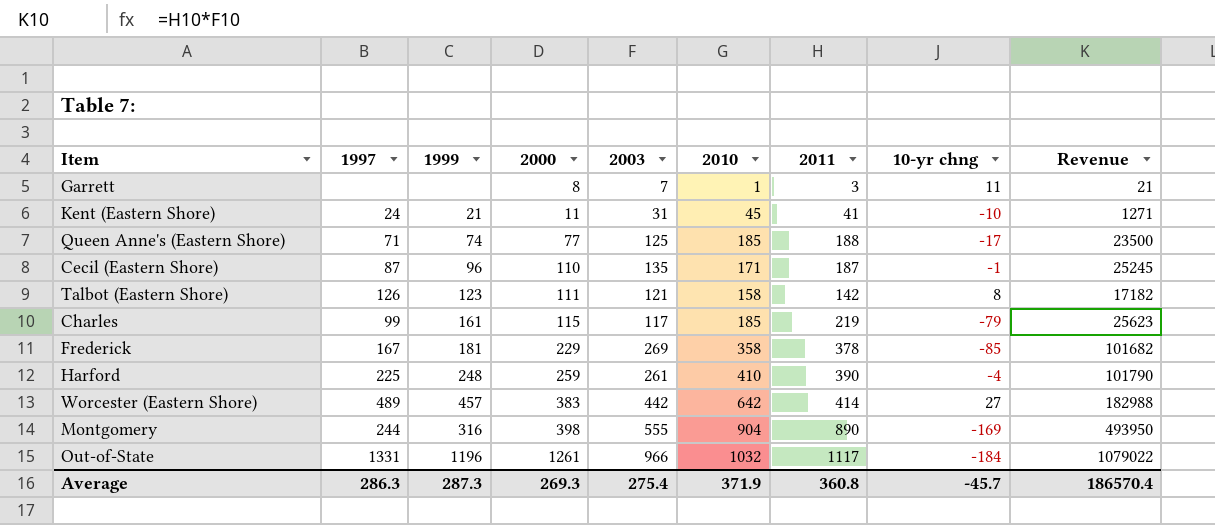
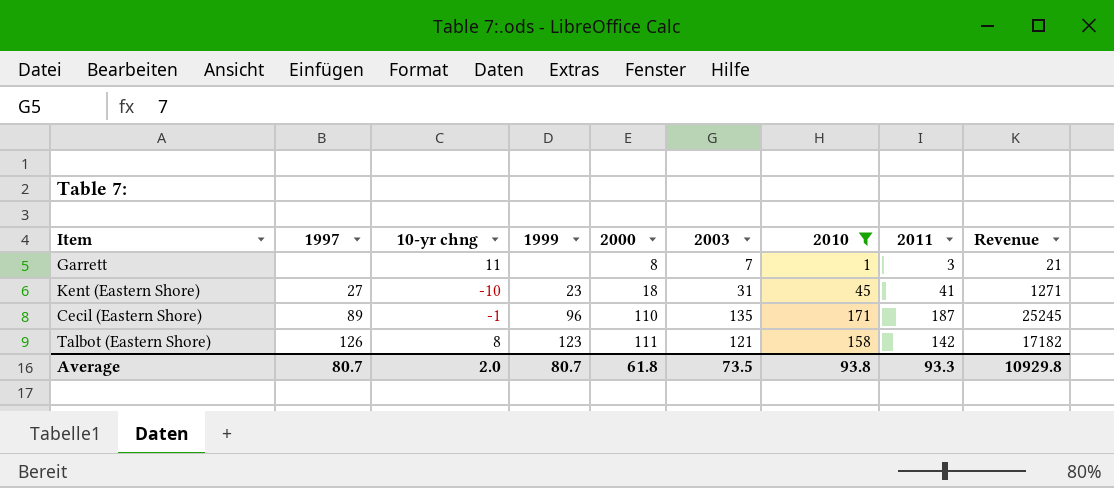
filter: none -> 2010 <= 171
column 10-yr chng | position: 8 -> 3
Kent (Eastern Shore) | 1997: 24 -> 27
Kent (Eastern Shore) | 1999: 21 -> 23
Kent (Eastern Shore) | 2000: 11 -> 18
Cecil (Eastern Shore) | 1997: 87 -> 89
Average | 1997: 286.3 -> 80.7
Average | 10-yr chng: -45.7 -> 2.0
Average | 1999: 287.3 -> 80.7
Average | 2000: 269.3 -> 61.8
Average | 2003: 275.4 -> 73.5
Average | 2010: 371.9 -> 93.8
Average | 2011: 360.8 -> 93.3
Average | Revenue: 186570.4 -> 10929.8

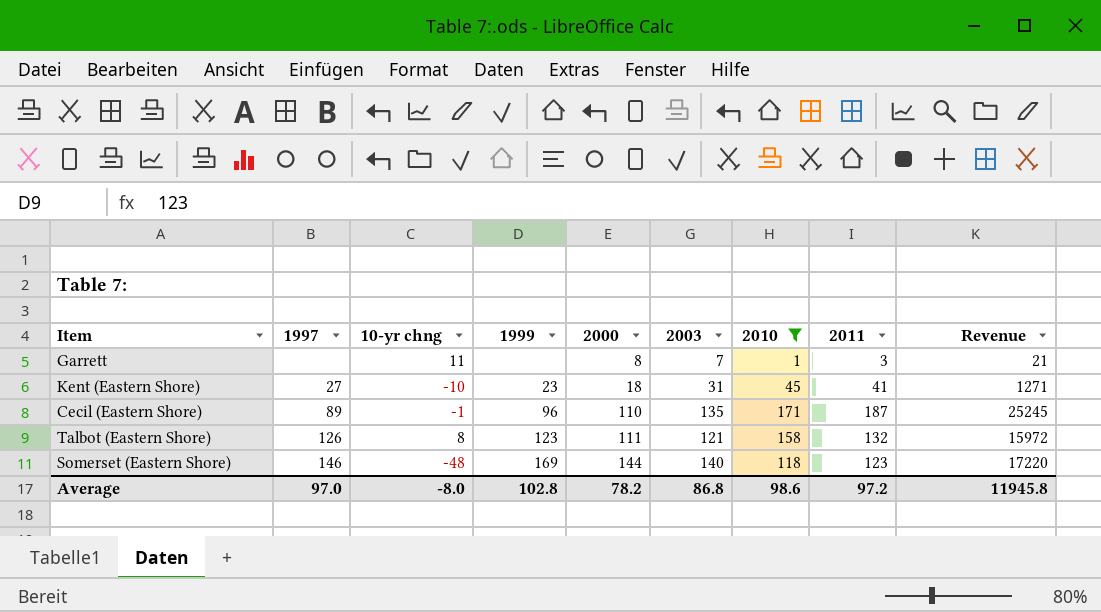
Talbot (Eastern Shore) | 2011: 142 -> 132
Talbot (Eastern Shore) | Revenue: 17182 -> 15972
row Somerset (Eastern Shore): none -> 146 | -48 | 169 | 144 | 140 | 118 | 123 | 17220
Average | 1997: 80.7 -> 97.0
Average | 10-yr chng: 2.0 -> -8.0
Average | 1999: 80.7 -> 102.8
Average | 2000: 61.8 -> 78.2
Average | 2003: 73.5 -> 86.8
Average | 2010: 93.8 -> 98.6
Average | 2011: 93.3 -> 97.2
Average | Revenue: 10929.8 -> 11945.8

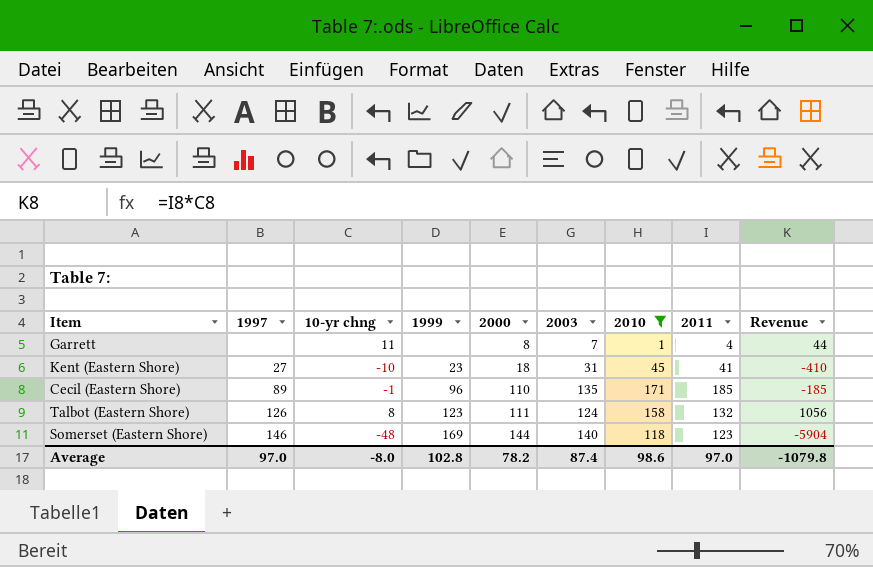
column Revenue | formula: [2003] * [2011] -> [10-yr chng] * [2011]
Garrett | 2011: 3 -> 4
Cecil (Eastern Shore) | 2011: 187 -> 185
Talbot (Eastern Shore) | 2003: 121 -> 124
Average | 2003: 86.8 -> 87.4
Average | 2011: 97.2 -> 97.0
Average | Revenue: 11945.8 -> -1079.8

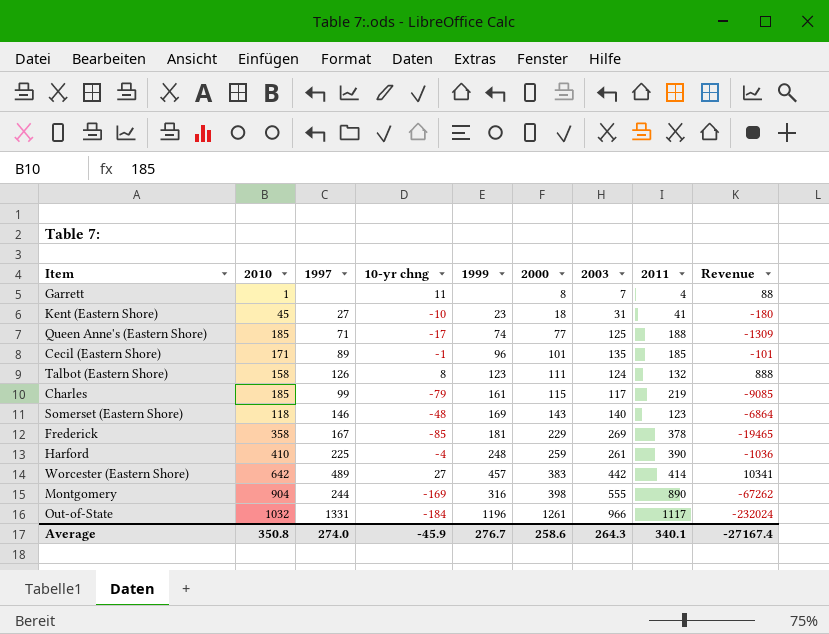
filter: 2010 <= 171 -> none
column 2010 | position: 7 -> 2
column Revenue | formula: [10-yr chng] * [2011] -> [10-yr chng] * [2000]
Cecil (Eastern Shore) | 2000: 110 -> 101
Somerset (Eastern Shore) | 2000: 144 -> 143
Average | 2010: 98.6 -> 350.8
Average | 1997: 97.0 -> 274.0
Average | 10-yr chng: -8.0 -> -45.9
Average | 1999: 102.8 -> 276.7
Average | 2000: 78.2 -> 258.6
Average | 2003: 87.4 -> 264.3
Average | 2011: 97.0 -> 340.1
Average | Revenue: -1079.8 -> -27167.4

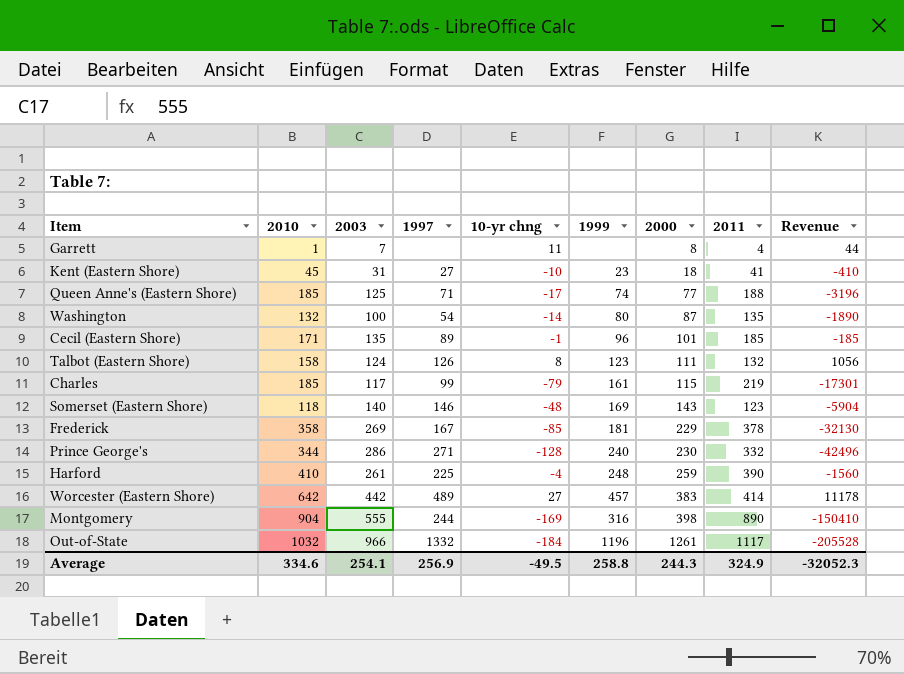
column 2003 | position: 7 -> 3
column Revenue | formula: [10-yr chng] * [2000] -> [10-yr chng] * [2011]
row Washington: none -> 132 | 100 | 54 | -14 | 80 | 87 | 135 | -1890
row Prince George's: none -> 344 | 286 | 271 | -128 | 240 | 230 | 332 | -42496
Out-of-State | 1997: 1331 -> 1332
Average | 2010: 350.8 -> 334.6
Average | 2003: 264.3 -> 254.1
Average | 1997: 274.0 -> 256.9
Average | 10-yr chng: -45.9 -> -49.5
Average | 1999: 276.7 -> 258.8
Average | 2000: 258.6 -> 244.3
Average | 2011: 340.1 -> 324.9
Average | Revenue: -27167.4 -> -32052.3

